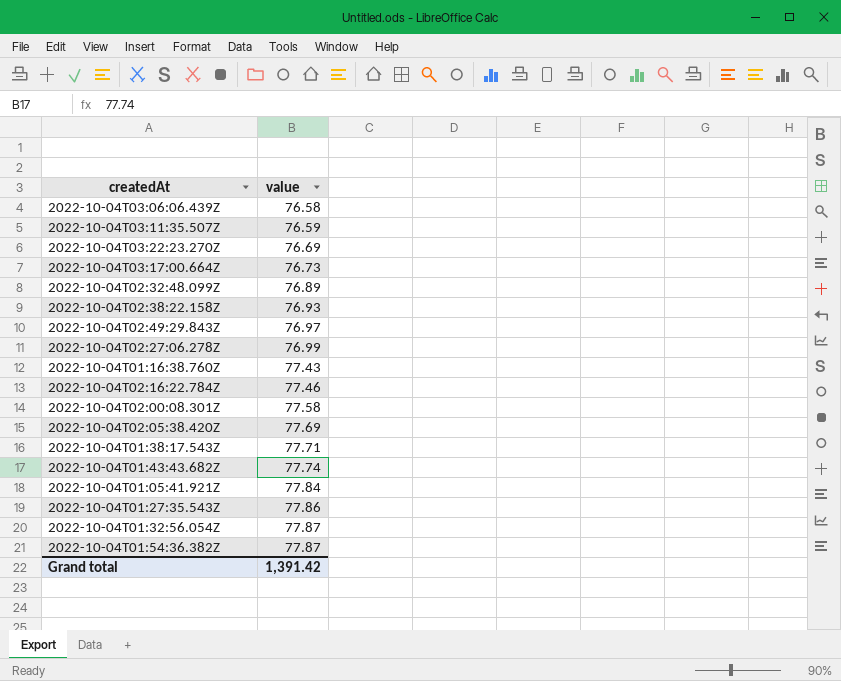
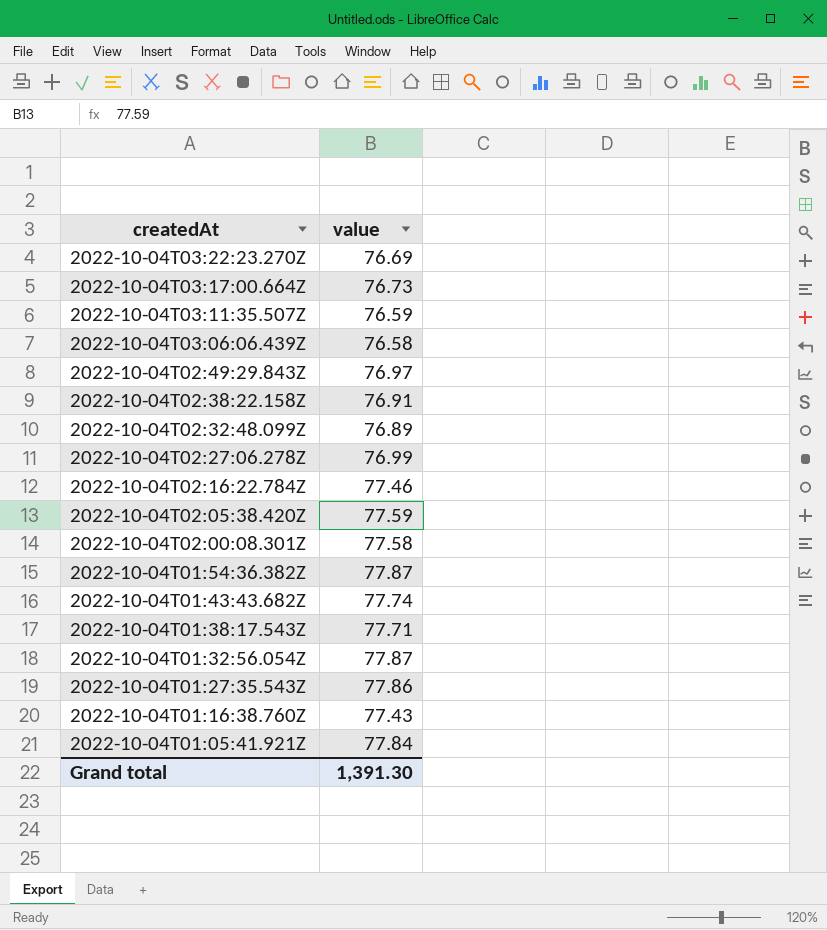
row order: value ascending -> createdAt descending
2022-10-04T02:38:22.158Z | value: 76.93 -> 76.91
2022-10-04T02:05:38.420Z | value: 77.69 -> 77.59
Grand total | value: 1,391.42 -> 1,391.30

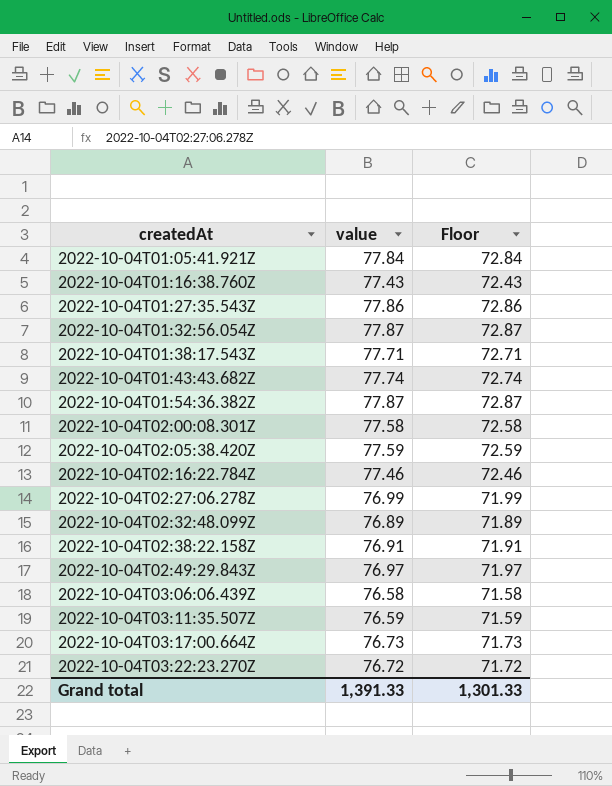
row order: createdAt descending -> createdAt ascending
column Floor | formula: none -> [value] - 5
2022-10-04T03:22:23.270Z | value: 76.69 -> 76.72
Grand total | value: 1,391.30 -> 1,391.33

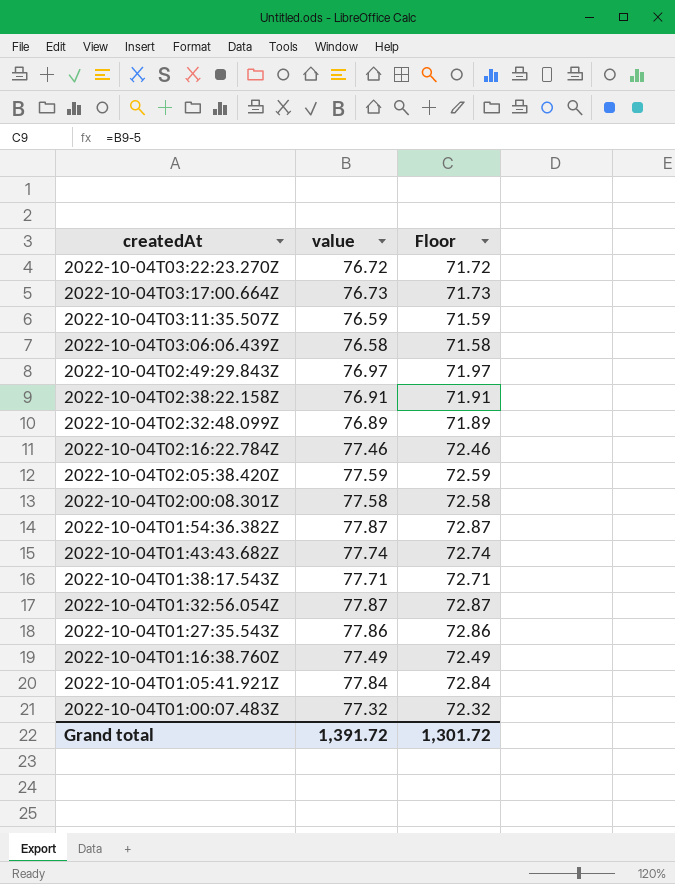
row order: createdAt ascending -> createdAt descending
row 2022-10-04T02:27:06.278Z: 76.99 | 71.99 -> none
2022-10-04T01:16:38.760Z | value: 77.43 -> 77.49
2022-10-04T01:16:38.760Z | Floor: 72.43 -> 72.49
row 2022-10-04T01:00:07.483Z: none -> 77.32 | 72.32
Grand total | value: 1,391.33 -> 1,391.72
Grand total | Floor: 1,301.33 -> 1,301.72

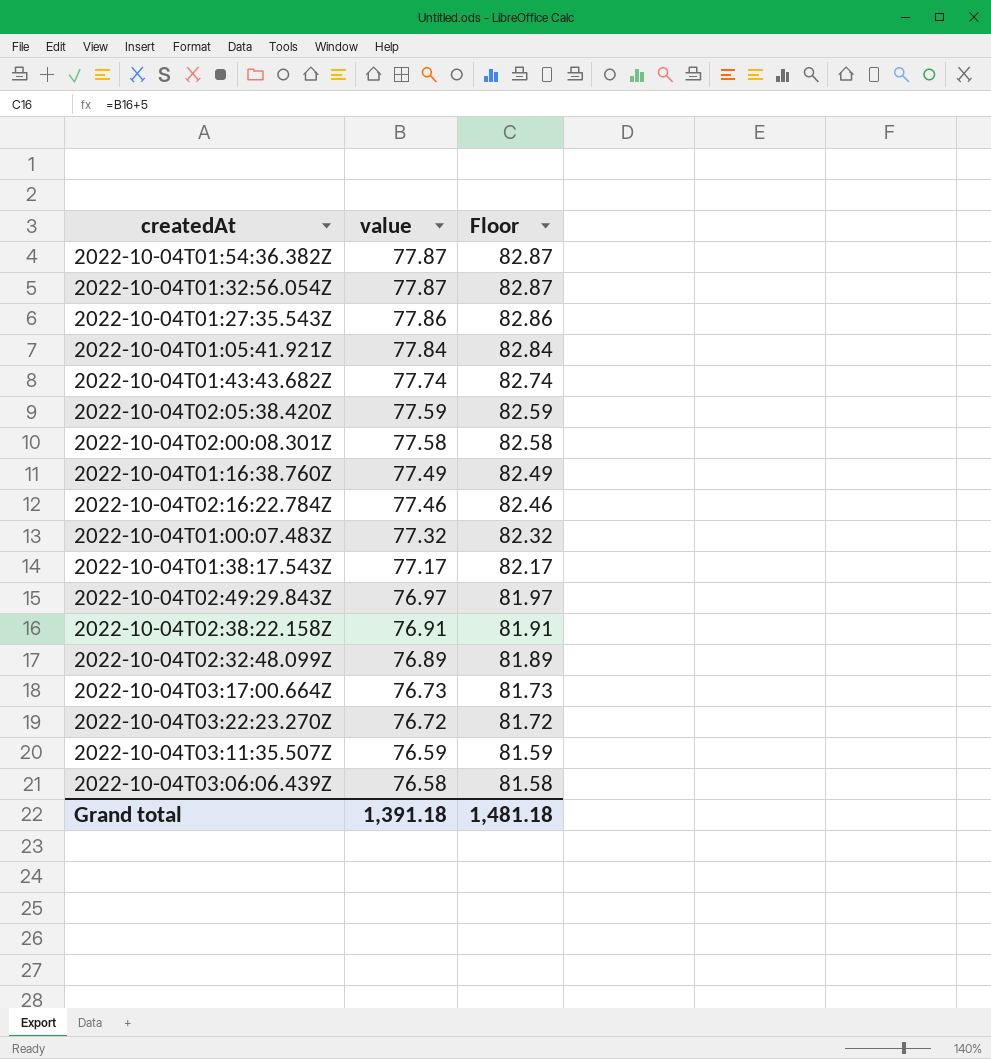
row order: createdAt descending -> value descending
column Floor | formula: [value] - 5 -> [value] + 5
2022-10-04T01:38:17.543Z | value: 77.71 -> 77.17
Grand total | value: 1,391.72 -> 1,391.18
Grand total | Floor: 1,301.72 -> 1,481.18

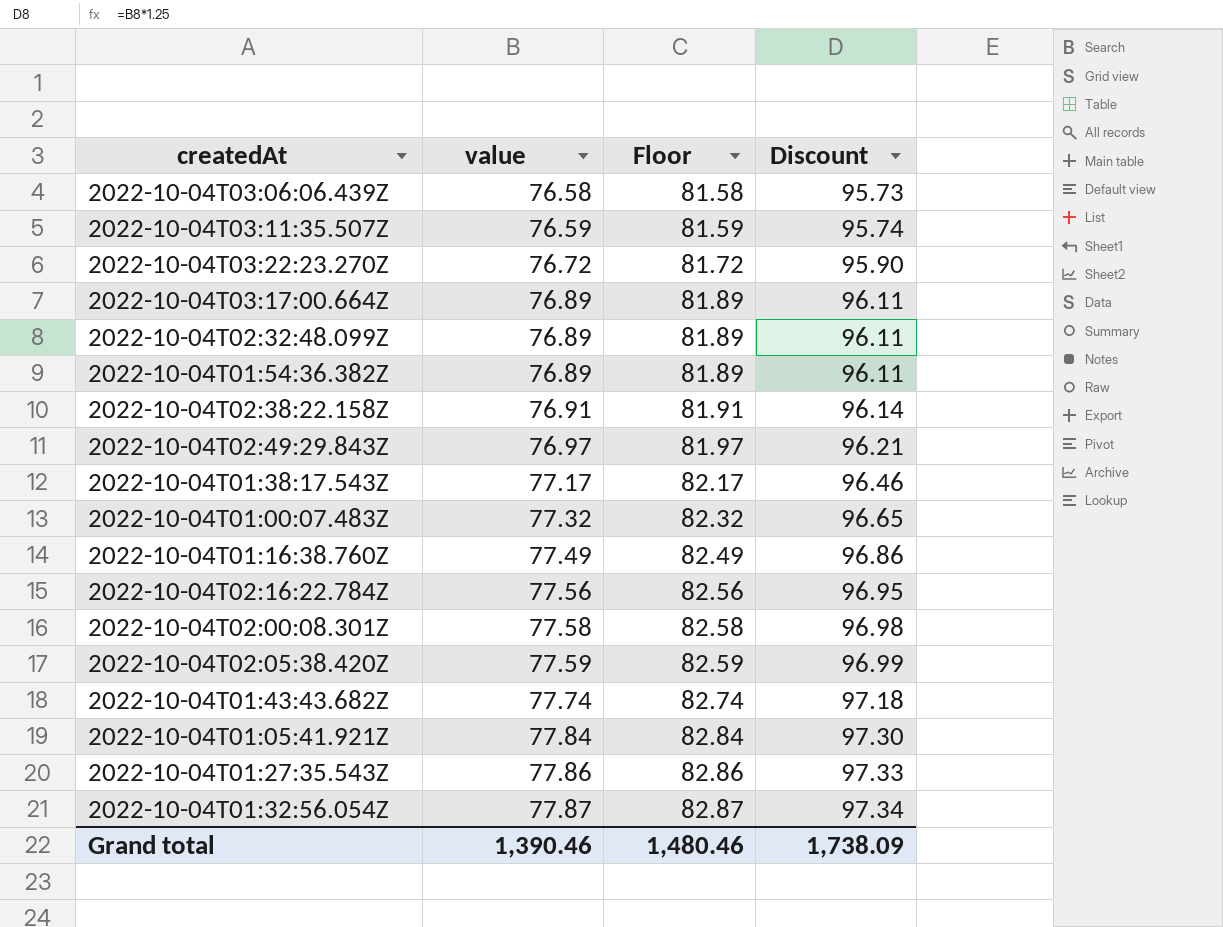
row order: value descending -> value ascending
column Discount | formula: none -> [value] * 1.25
2022-10-04T03:17:00.664Z | value: 76.73 -> 76.89
2022-10-04T03:17:00.664Z | Floor: 81.73 -> 81.89
2022-10-04T01:54:36.382Z | value: 77.87 -> 76.89
2022-10-04T01:54:36.382Z | Floor: 82.87 -> 81.89
2022-10-04T02:16:22.784Z | value: 77.46 -> 77.56
2022-10-04T02:16:22.784Z | Floor: 82.46 -> 82.56
Grand total | value: 1,391.18 -> 1,390.46
Grand total | Floor: 1,481.18 -> 1,480.46

